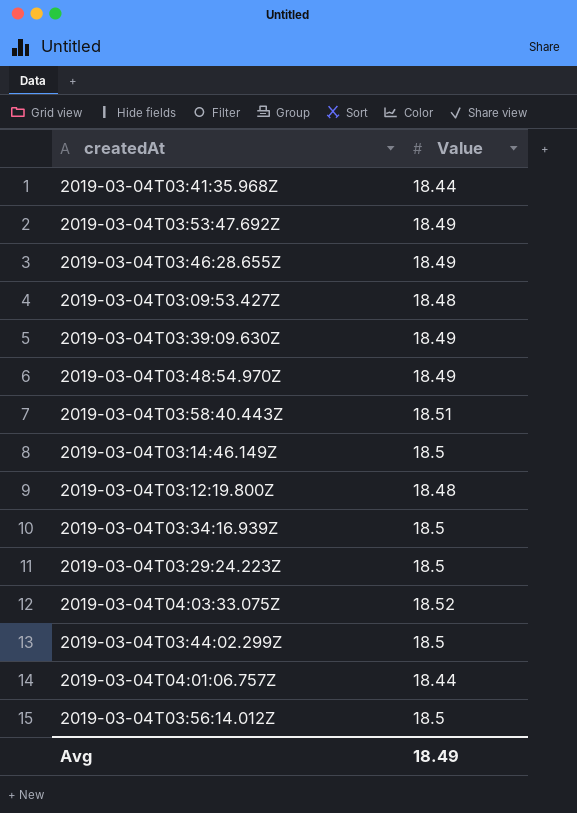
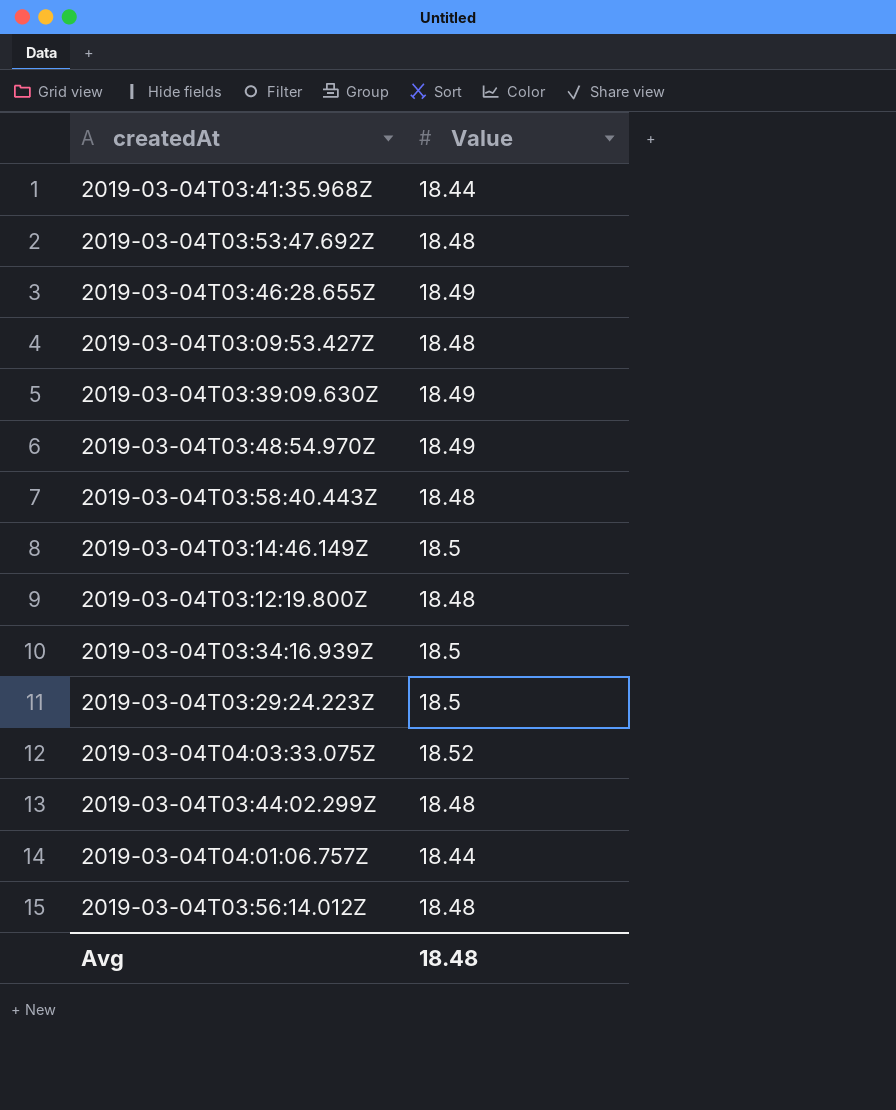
2019-03-04T03:53:47.692Z | Value: 18.49 -> 18.48
2019-03-04T03:58:40.443Z | Value: 18.51 -> 18.48
2019-03-04T03:44:02.299Z | Value: 18.5 -> 18.48
2019-03-04T03:56:14.012Z | Value: 18.5 -> 18.48
Avg | Value: 18.49 -> 18.48

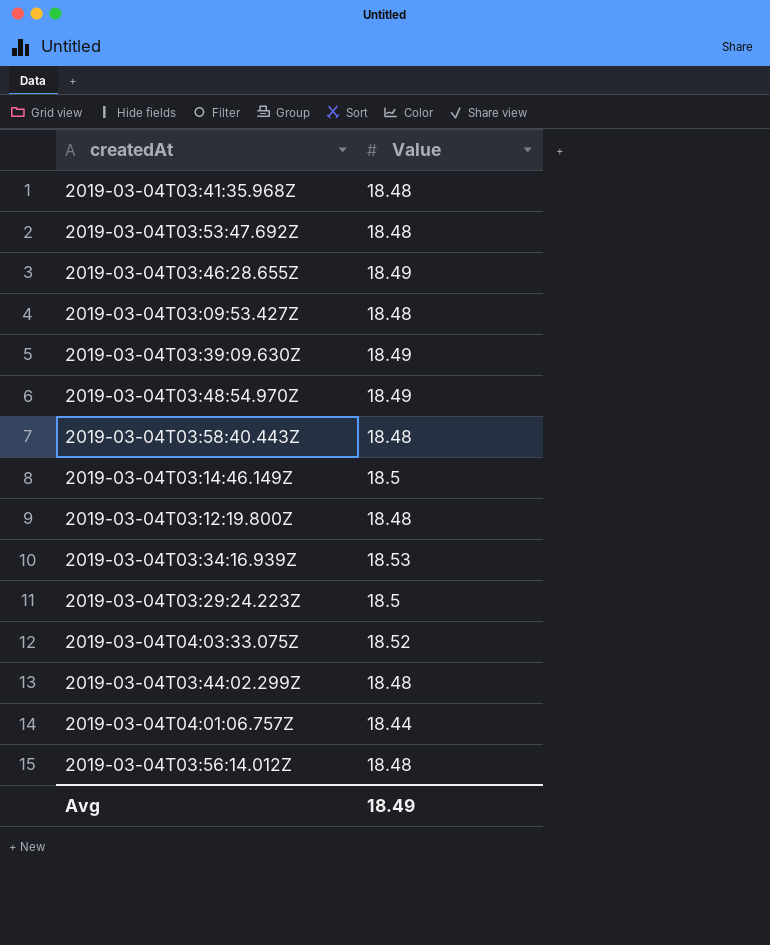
2019-03-04T03:41:35.968Z | Value: 18.44 -> 18.48
2019-03-04T03:34:16.939Z | Value: 18.5 -> 18.53
Avg | Value: 18.48 -> 18.49

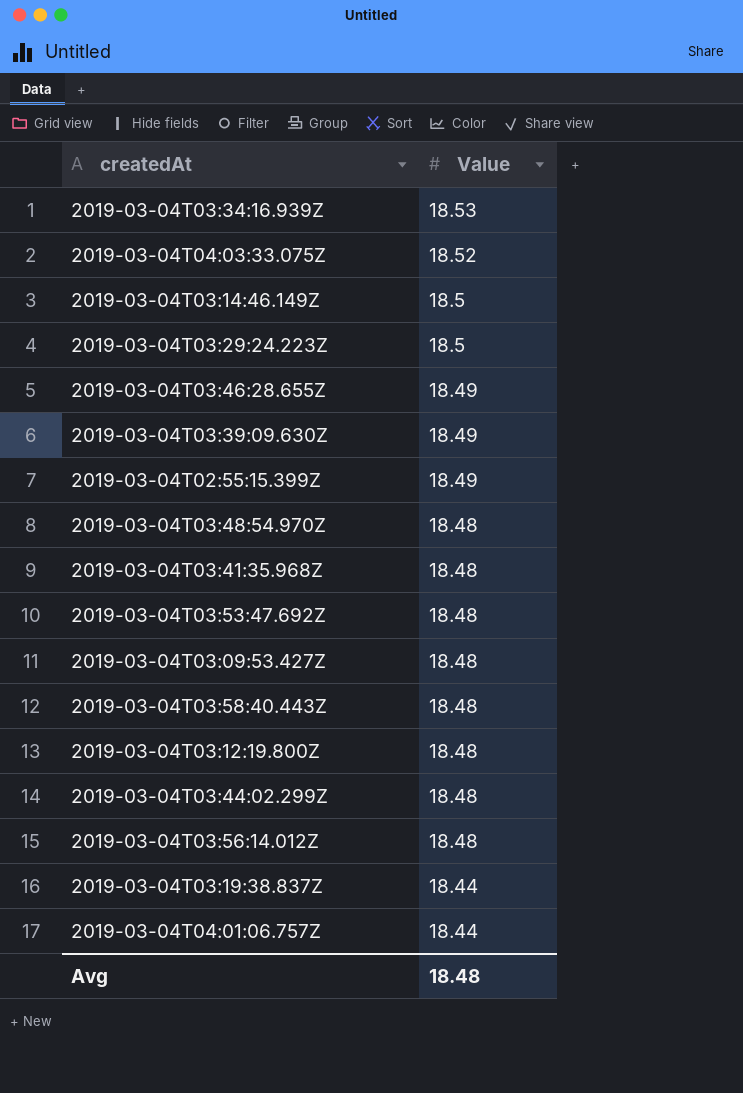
row order: none -> Value descending
row 2019-03-04T02:55:15.399Z: none -> 18.49
2019-03-04T03:48:54.970Z | Value: 18.49 -> 18.48
row 2019-03-04T03:19:38.837Z: none -> 18.44
Avg | Value: 18.49 -> 18.48

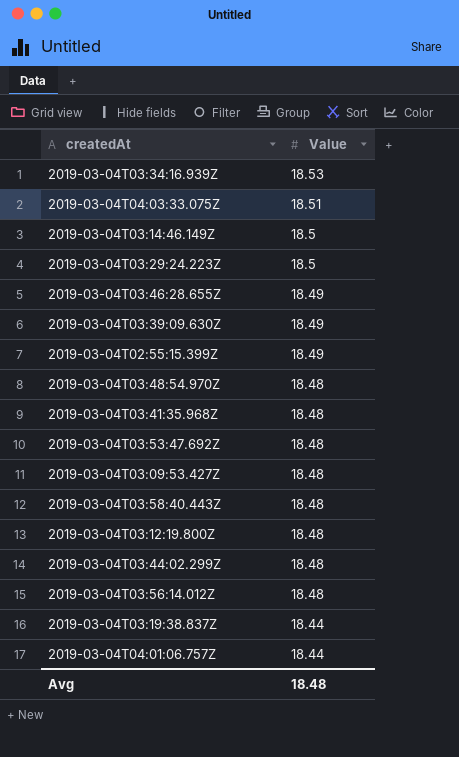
2019-03-04T04:03:33.075Z | Value: 18.52 -> 18.51

